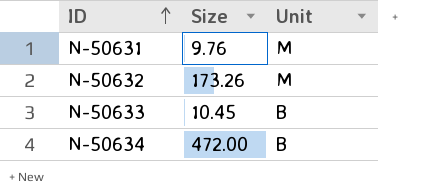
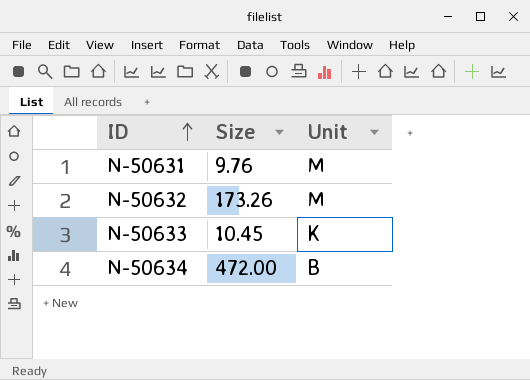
N-50633 | Unit: B -> K

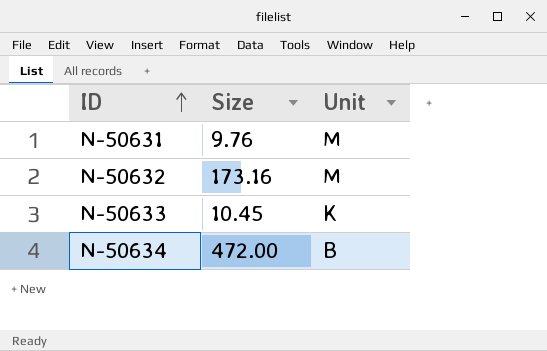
N-50632 | Size: 173.26 -> 173.16

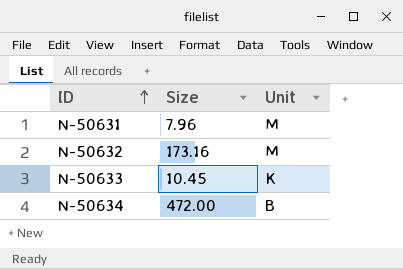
N-50631 | Size: 9.76 -> 7.96

